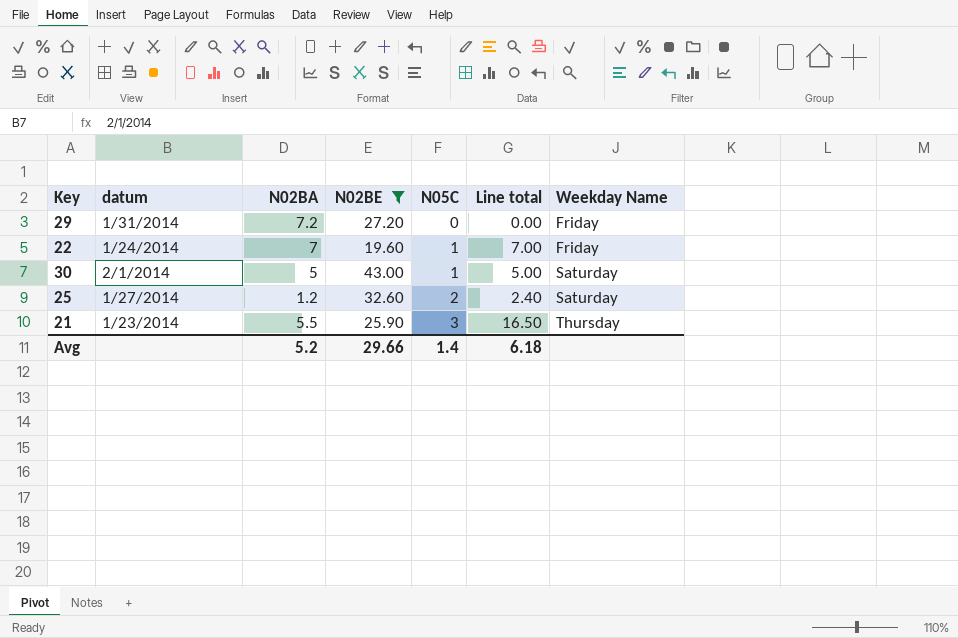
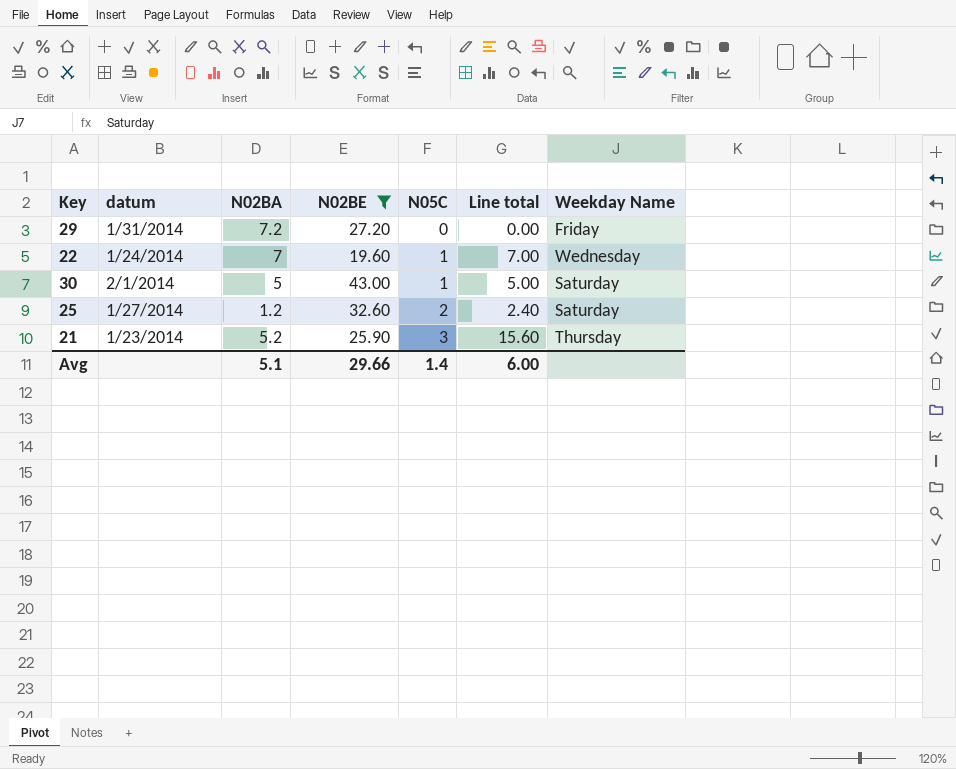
22 | Weekday Name: Friday -> Wednesday
21 | N02BA: 5.5 -> 5.2
21 | Line total: 16.50 -> 15.60
Avg | N02BA: 5.2 -> 5.1
Avg | Line total: 6.18 -> 6.00

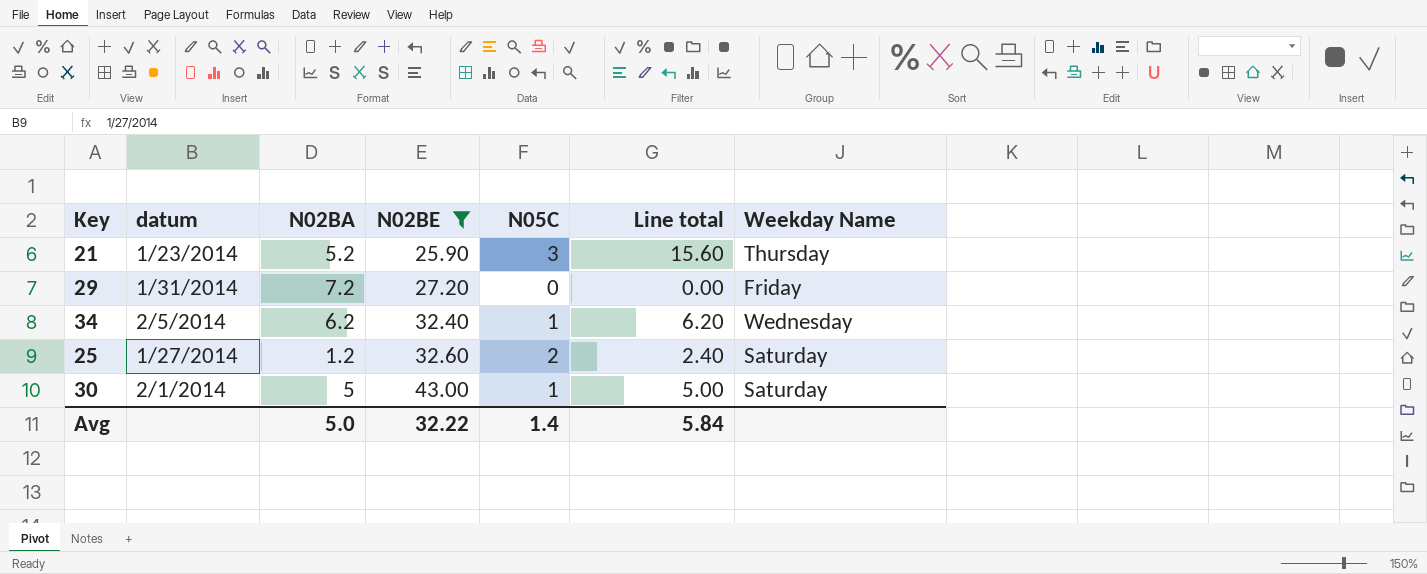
row order: N05C ascending -> N02BE ascending
row 22: 1/24/2014 | 7 | 19.60 | 1 | 7.00 | Wednesday -> none
row 34: none -> 2/5/2014 | 6.2 | 32.40 | 1 | 6.20 | Wednesday
Avg | N02BA: 5.1 -> 5.0
Avg | N02BE: 29.66 -> 32.22
Avg | Line total: 6.00 -> 5.84

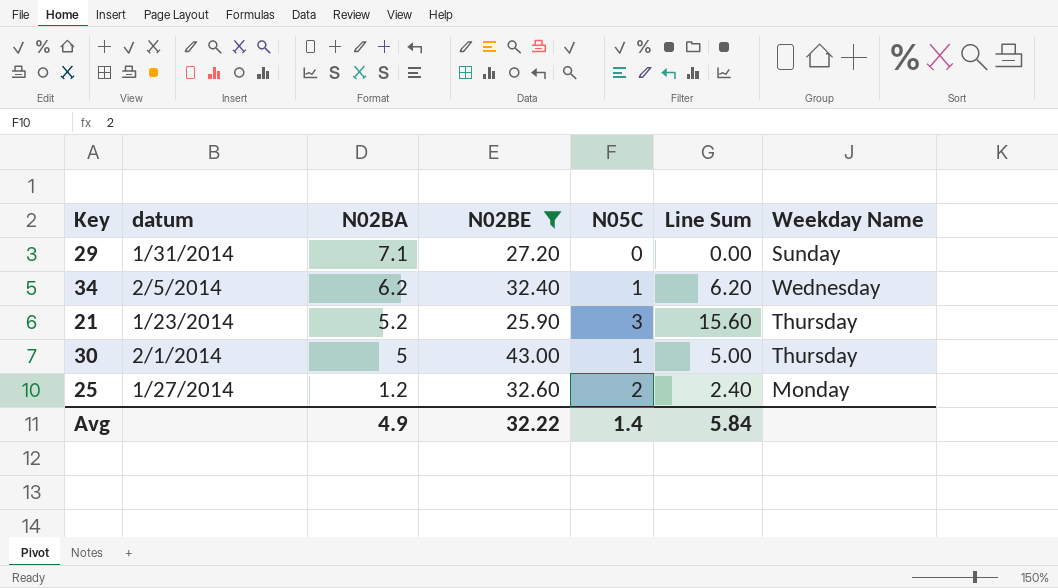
row order: N02BE ascending -> N02BA descending
column name: Line total -> Line Sum
29 | N02BA: 7.2 -> 7.1
29 | Weekday Name: Friday -> Sunday
30 | Weekday Name: Saturday -> Thursday
25 | Weekday Name: Saturday -> Monday
Avg | N02BA: 5.0 -> 4.9

